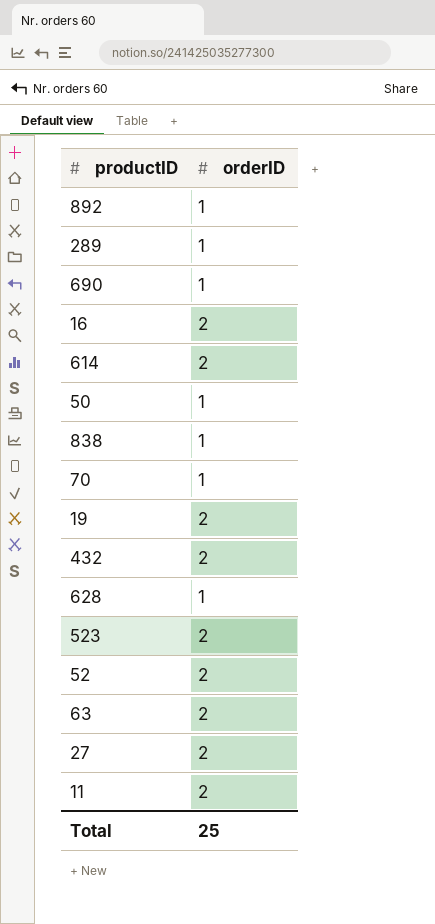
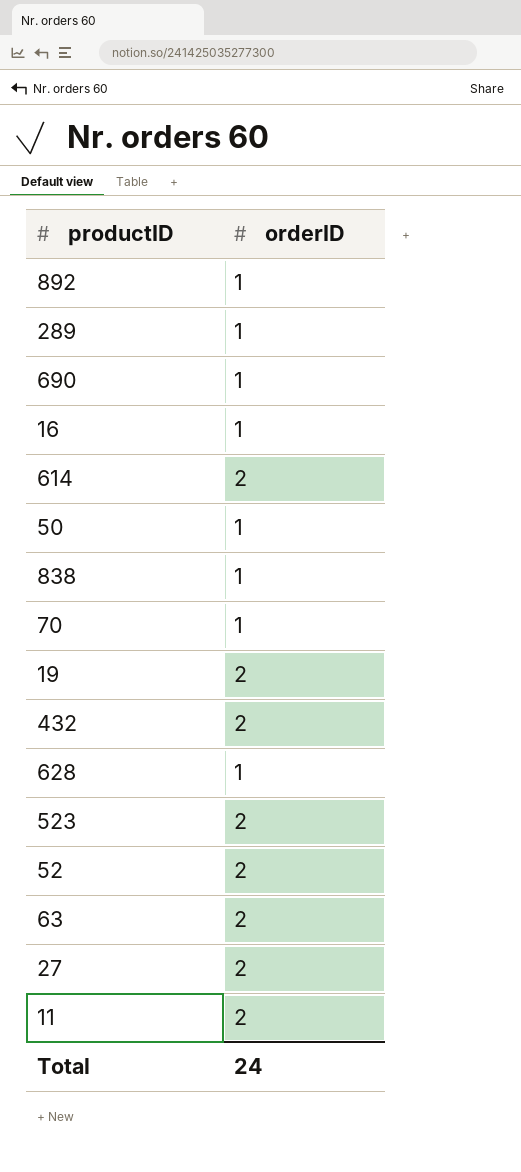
16 | orderID: 2 -> 1
Total | orderID: 25 -> 24

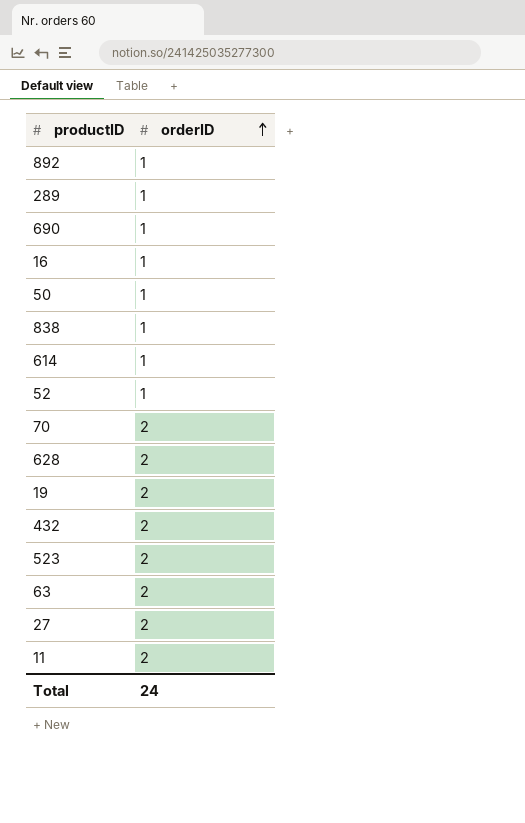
row order: none -> orderID ascending
614 | orderID: 2 -> 1
52 | orderID: 2 -> 1
70 | orderID: 1 -> 2
628 | orderID: 1 -> 2

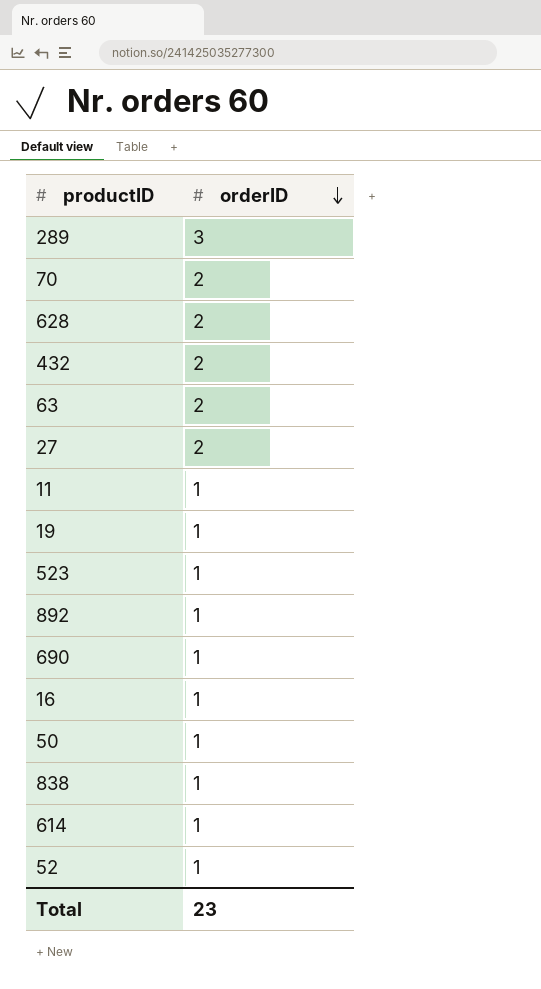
row order: orderID ascending -> orderID descending
289 | orderID: 1 -> 3
11 | orderID: 2 -> 1
19 | orderID: 2 -> 1
523 | orderID: 2 -> 1
Total | orderID: 24 -> 23

